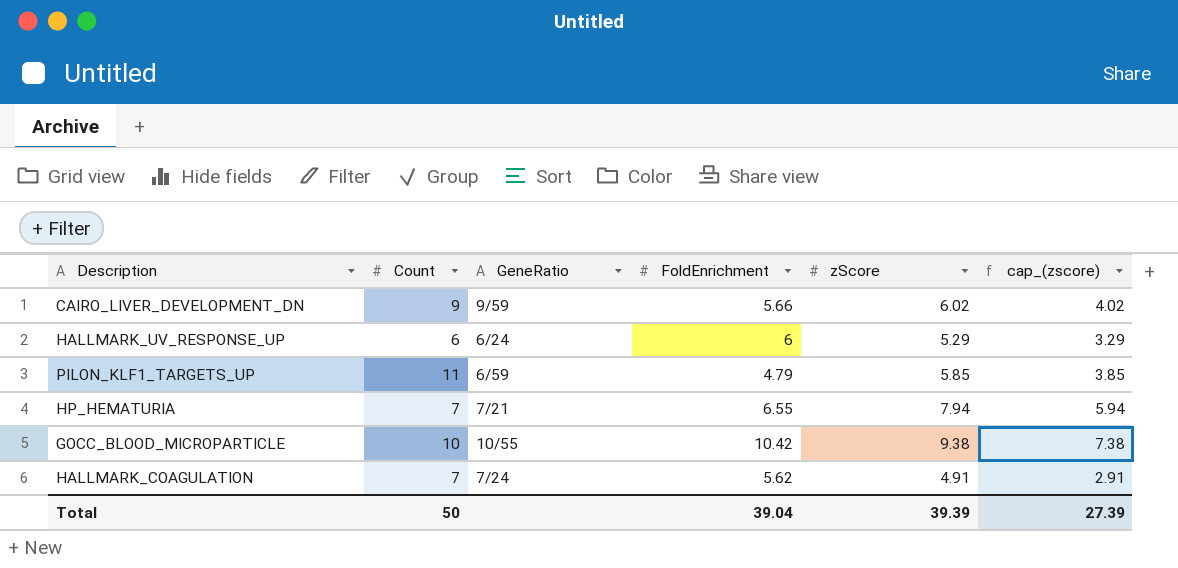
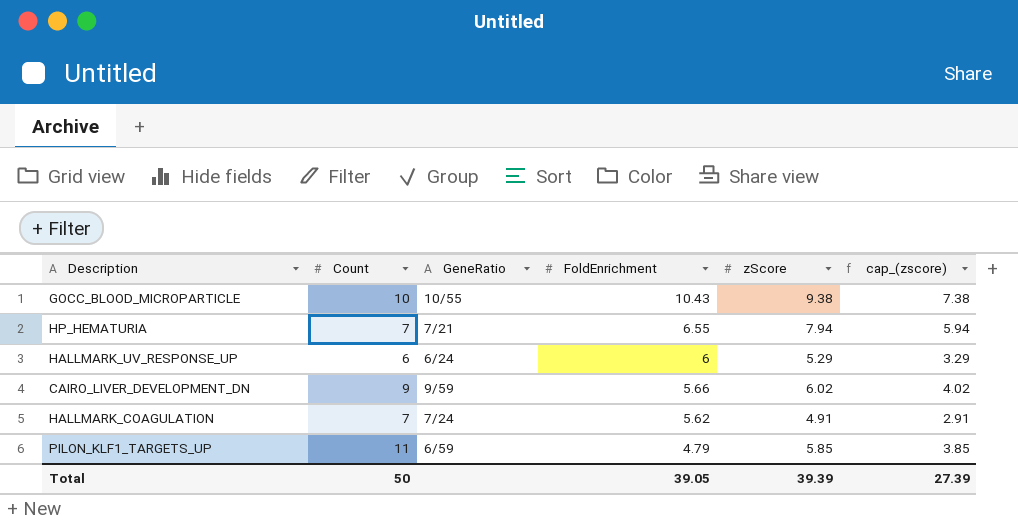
row order: none -> FoldEnrichment descending
GOCC_BLOOD_MICROPARTICLE | FoldEnrichment: 10.42 -> 10.43
Total | FoldEnrichment: 39.04 -> 39.05

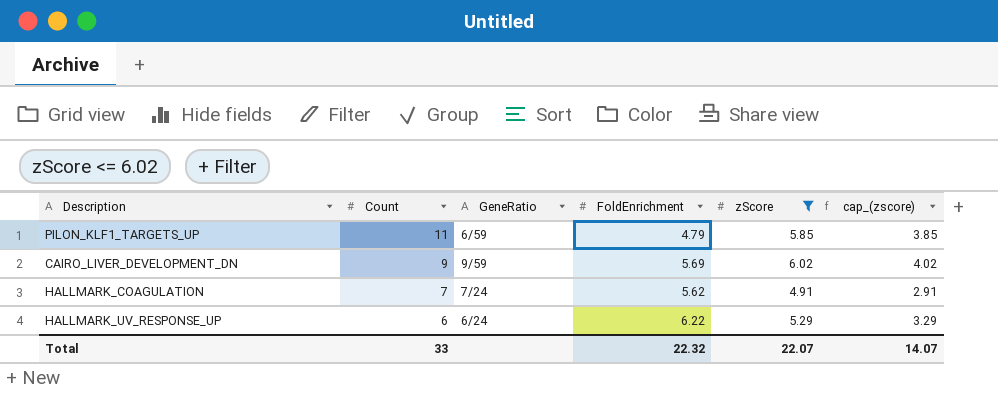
filter: none -> zScore <= 6.02
row order: FoldEnrichment descending -> Count descending
CAIRO_LIVER_DEVELOPMENT_DN | FoldEnrichment: 5.66 -> 5.69
HALLMARK_UV_RESPONSE_UP | FoldEnrichment: 6 -> 6.22
Total | Count: 50 -> 33
Total | FoldEnrichment: 39.05 -> 22.32
Total | zScore: 39.39 -> 22.07
Total | cap_(zscore): 27.39 -> 14.07

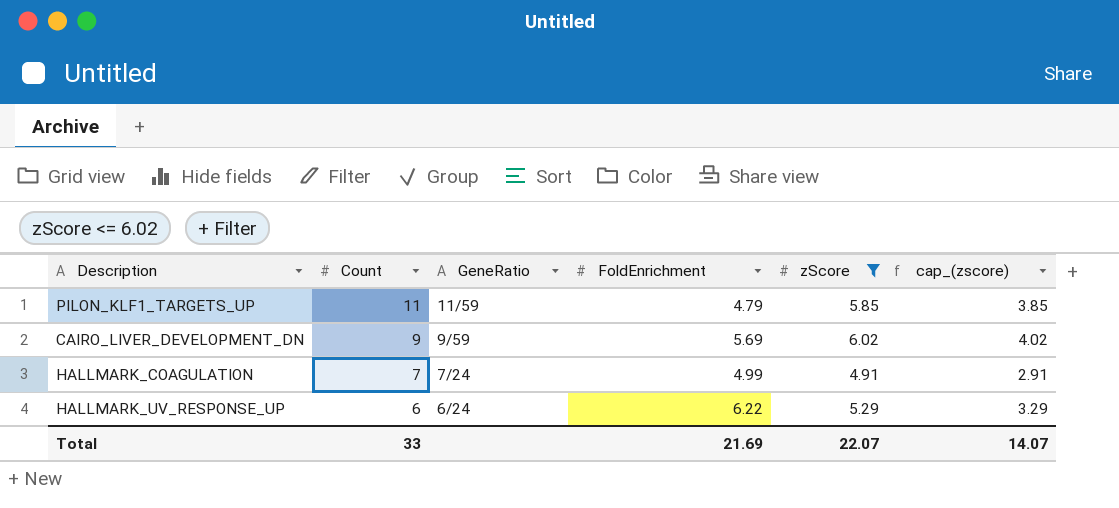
PILON_KLF1_TARGETS_UP | GeneRatio: 6/59 -> 11/59
HALLMARK_COAGULATION | FoldEnrichment: 5.62 -> 4.99
Total | FoldEnrichment: 22.32 -> 21.69

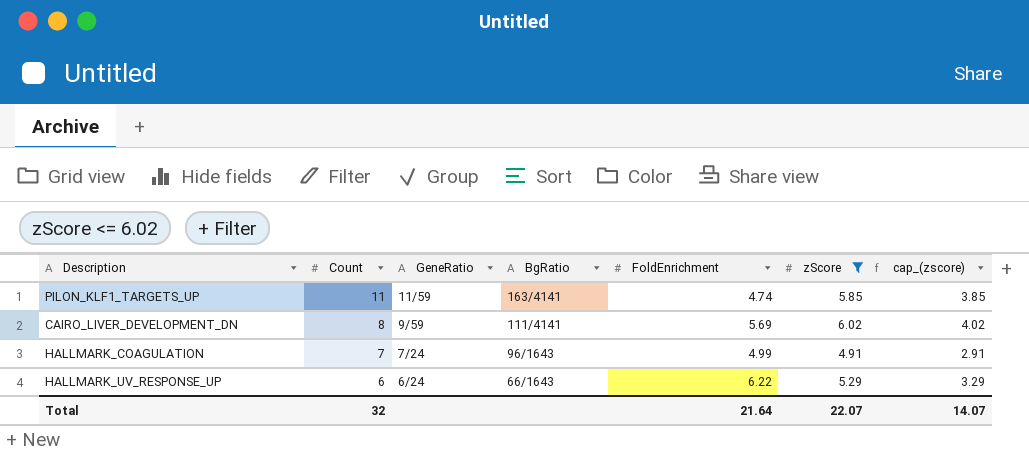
column BgRatio | position: none -> 4
PILON_KLF1_TARGETS_UP | FoldEnrichment: 4.79 -> 4.74
CAIRO_LIVER_DEVELOPMENT_DN | Count: 9 -> 8
Total | Count: 33 -> 32
Total | FoldEnrichment: 21.69 -> 21.64

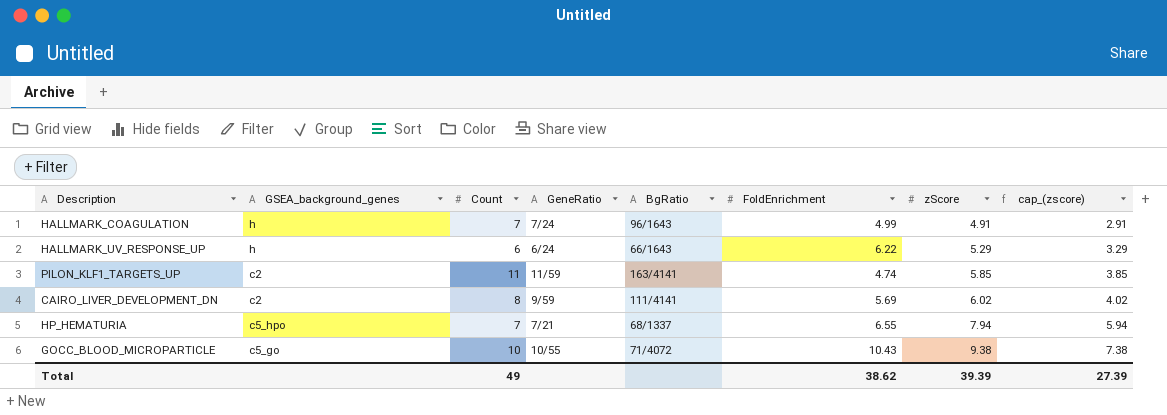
filter: zScore <= 6.02 -> none
row order: Count descending -> zScore ascending
column GSEA_background_genes | position: none -> 2
Total | Count: 32 -> 49
Total | FoldEnrichment: 21.64 -> 38.62
Total | zScore: 22.07 -> 39.39
Total | cap_(zscore): 14.07 -> 27.39

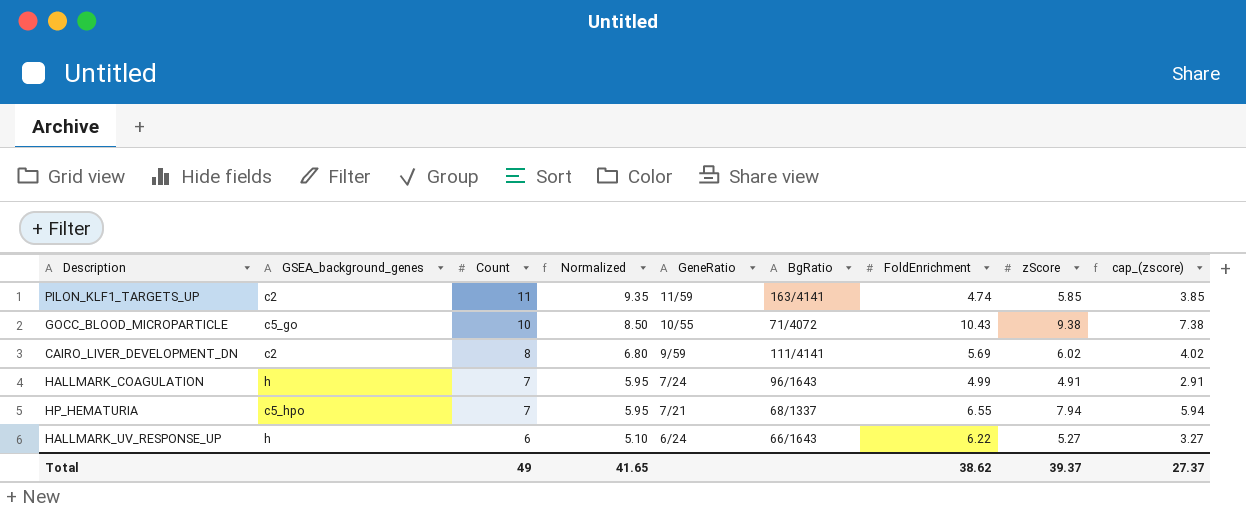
row order: zScore ascending -> Count descending
column Normalized | formula: none -> [Count] * 0.85
HALLMARK_UV_RESPONSE_UP | zScore: 5.29 -> 5.27
HALLMARK_UV_RESPONSE_UP | cap_(zscore): 3.29 -> 3.27
Total | zScore: 39.39 -> 39.37
Total | cap_(zscore): 27.39 -> 27.37

